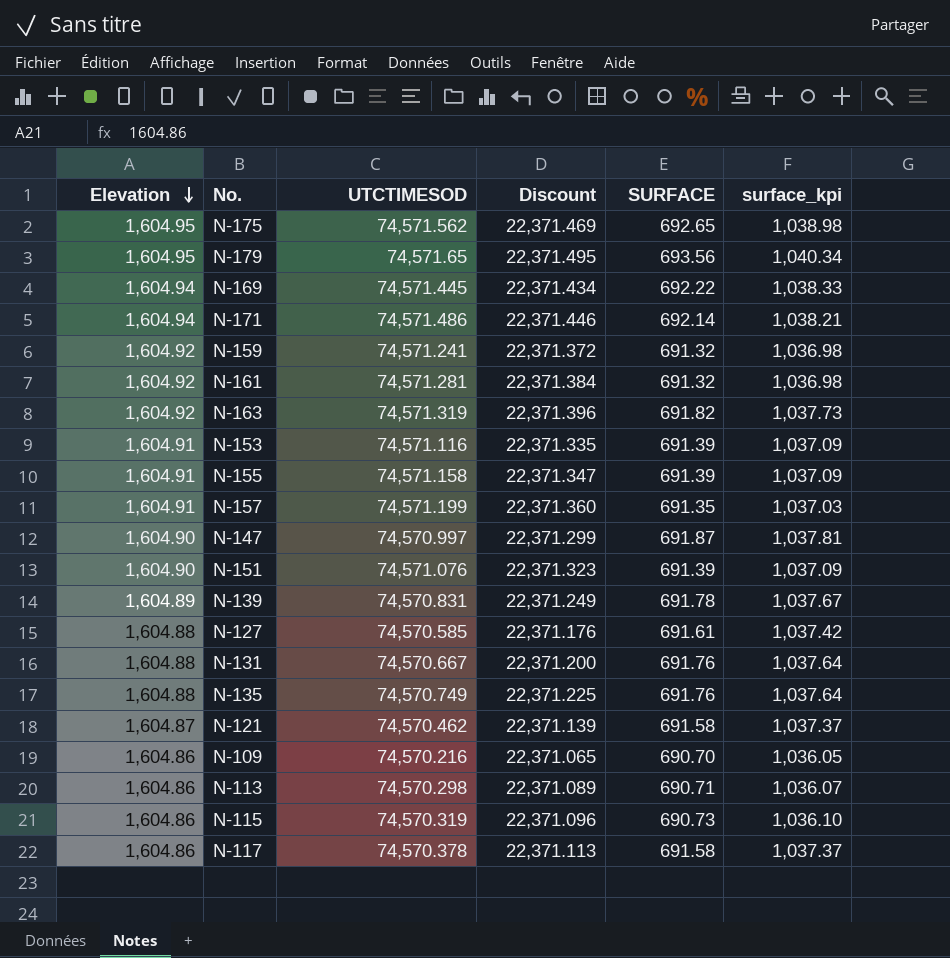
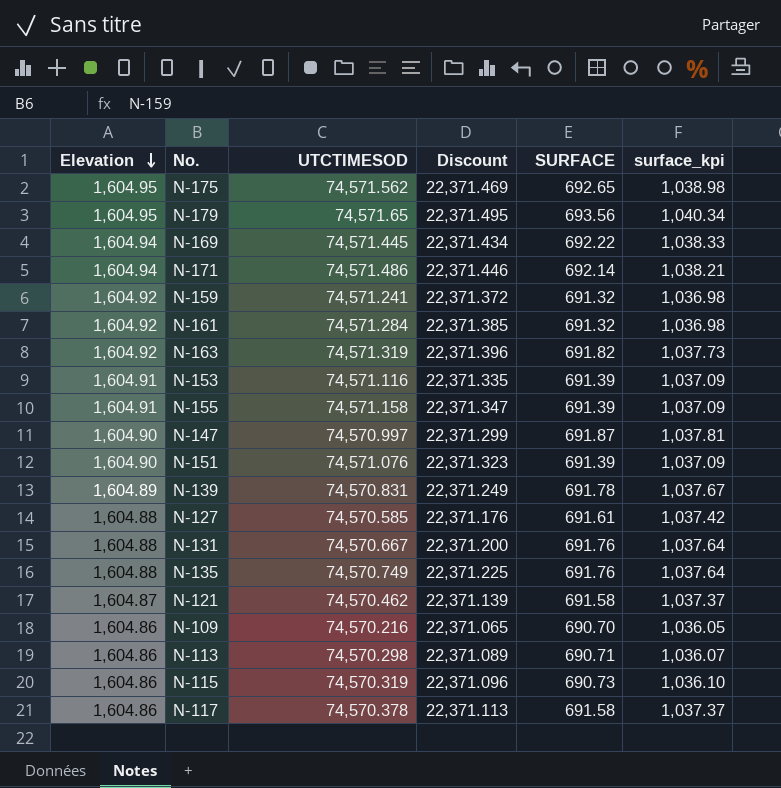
row N-157: 1,604.91 | 74,571.199 | 22,371.360 | 691.35 | 1,037.03 -> none
N-161 | UTCTIMESOD: 74,571.281 -> 74,571.284
N-161 | Discount: 22,371.384 -> 22,371.385

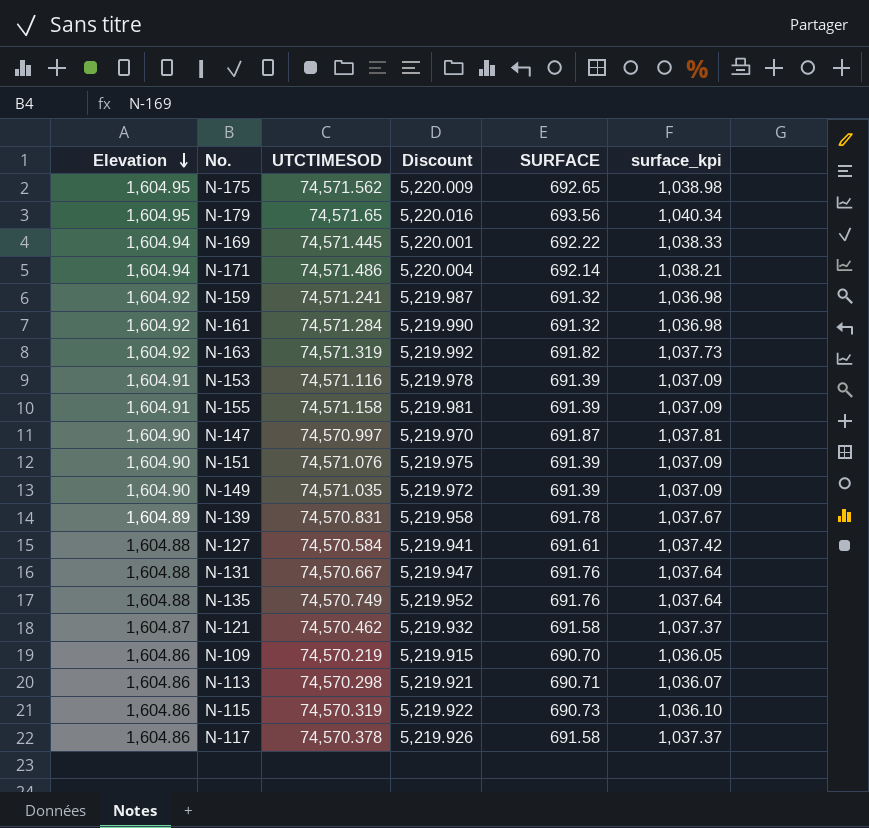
column Discount | formula: [UTCTIMESOD] * 0.3 -> [UTCTIMESOD] * 0.07
row N-149: none -> 1,604.90 | 74,571.035 | 5,219.972 | 691.39 | 1,037.09
N-127 | UTCTIMESOD: 74,570.585 -> 74,570.584
N-109 | UTCTIMESOD: 74,570.216 -> 74,570.219

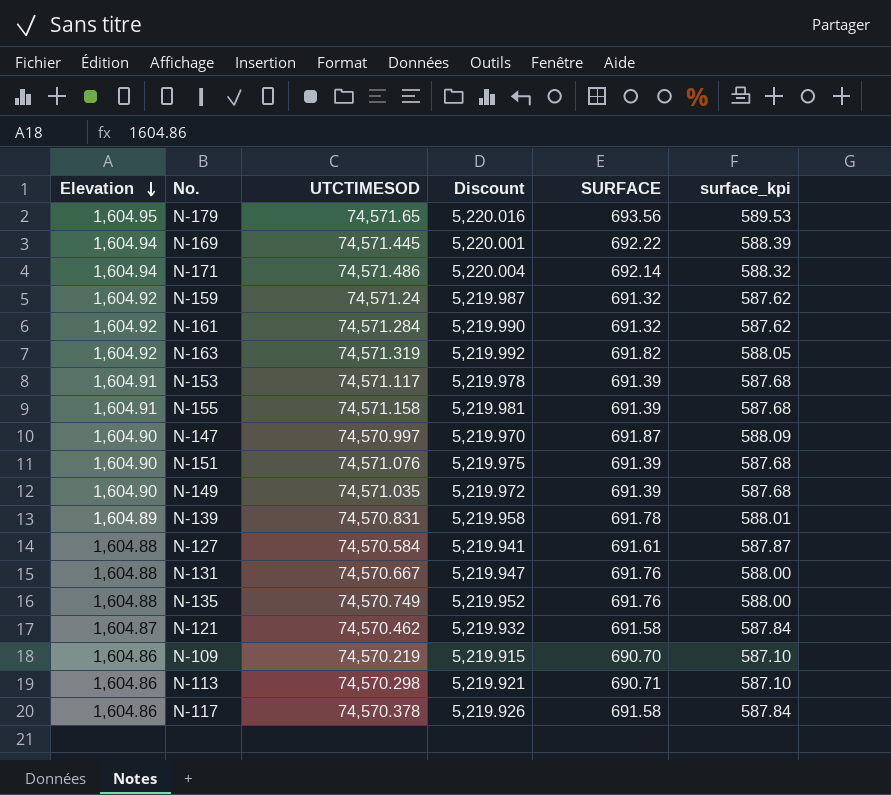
column surface_kpi | formula: [SURFACE] * 1.5 -> [SURFACE] * 0.85
row N-175: 1,604.95 | 74,571.562 | 5,220.009 | 692.65 | 1,038.98 -> none
row N-115: 1,604.86 | 74,570.319 | 5,219.922 | 690.73 | 1,036.10 -> none
N-159 | UTCTIMESOD: 74,571.241 -> 74,571.24
N-153 | UTCTIMESOD: 74,571.116 -> 74,571.117

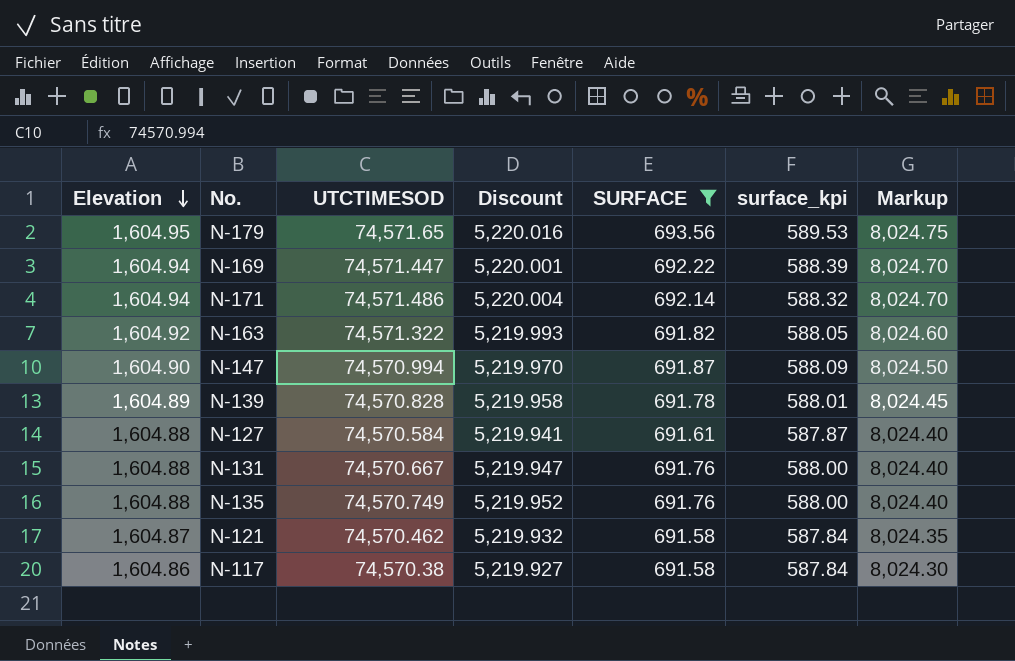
filter: none -> SURFACE >= 691.58
column Markup | formula: none -> [Elevation] * 5
N-169 | UTCTIMESOD: 74,571.445 -> 74,571.447
N-163 | UTCTIMESOD: 74,571.319 -> 74,571.322
N-163 | Discount: 5,219.992 -> 5,219.993
N-147 | UTCTIMESOD: 74,570.997 -> 74,570.994
N-139 | UTCTIMESOD: 74,570.831 -> 74,570.828
N-117 | UTCTIMESOD: 74,570.378 -> 74,570.38
N-117 | Discount: 5,219.926 -> 5,219.927

